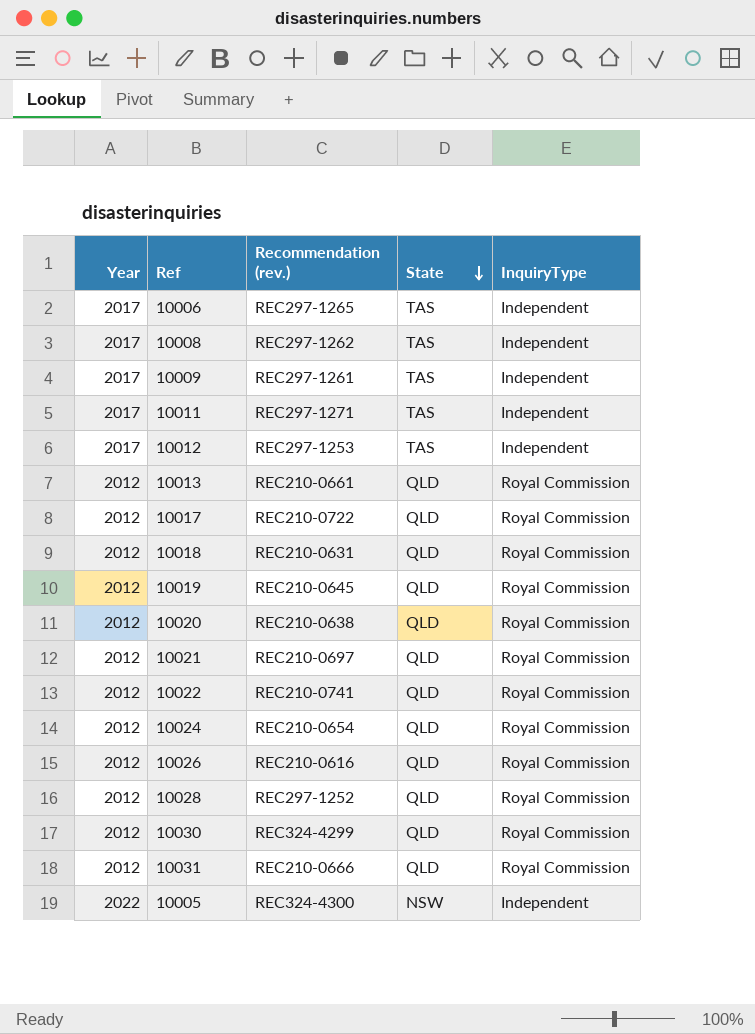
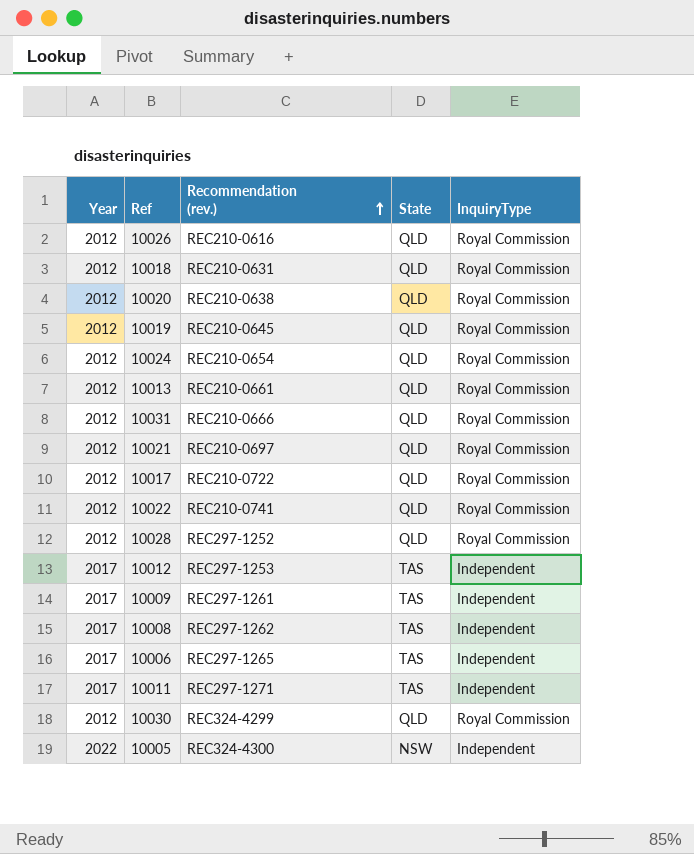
row order: State descending -> Recommendation (rev.) ascending

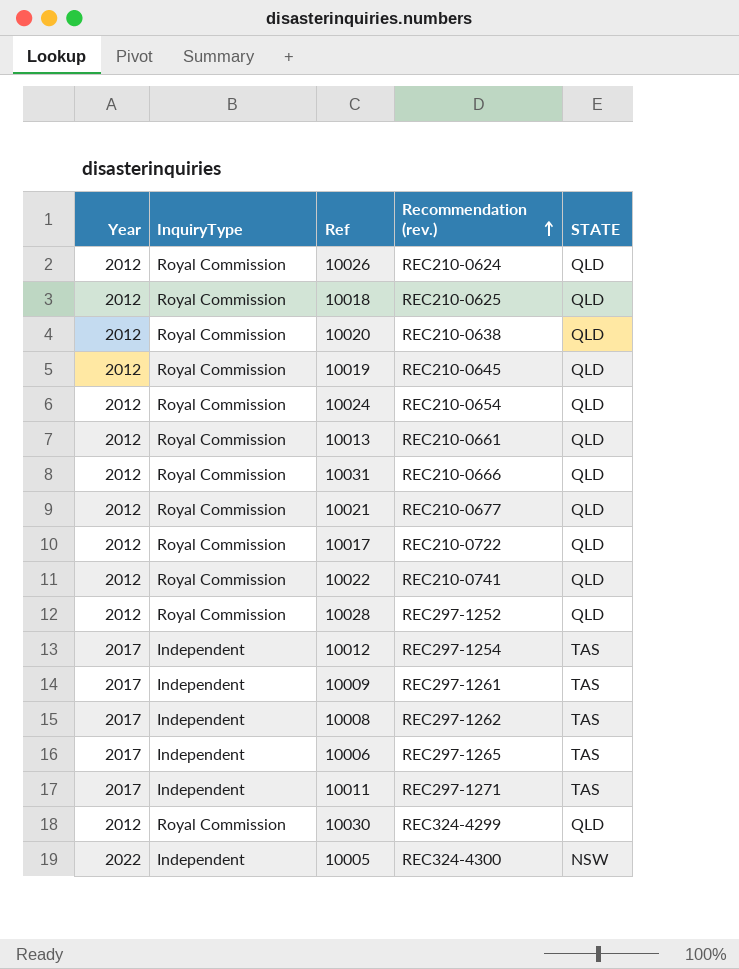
column InquiryType | position: 5 -> 2
column name: State -> STATE
10026 | Recommendation (rev.): REC210-0616 -> REC210-0624
10018 | Recommendation (rev.): REC210-0631 -> REC210-0625
10021 | Recommendation (rev.): REC210-0697 -> REC210-0677
10012 | Recommendation (rev.): REC297-1253 -> REC297-1254

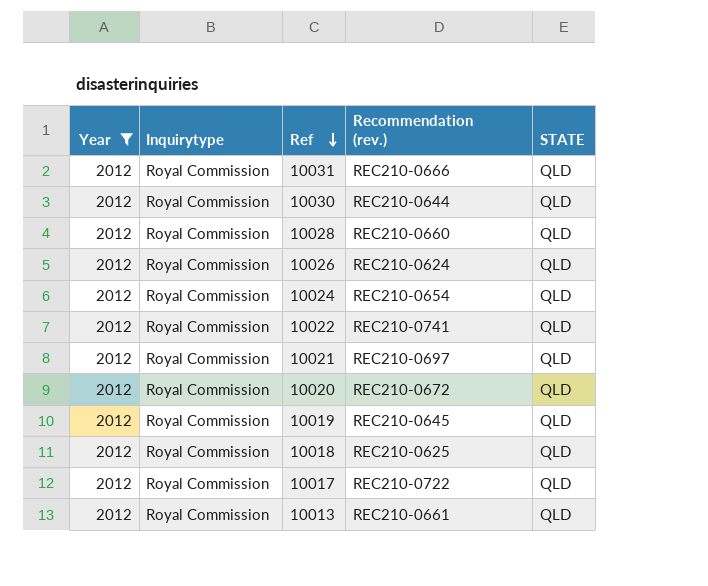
filter: none -> Year = 2012
row order: Recommendation (rev.) ascending -> Ref descending
column name: InquiryType -> Inquirytype
10030 | Recommendation (rev.): REC324-4299 -> REC210-0644
10028 | Recommendation (rev.): REC297-1252 -> REC210-0660
10021 | Recommendation (rev.): REC210-0677 -> REC210-0697
10020 | Recommendation (rev.): REC210-0638 -> REC210-0672

